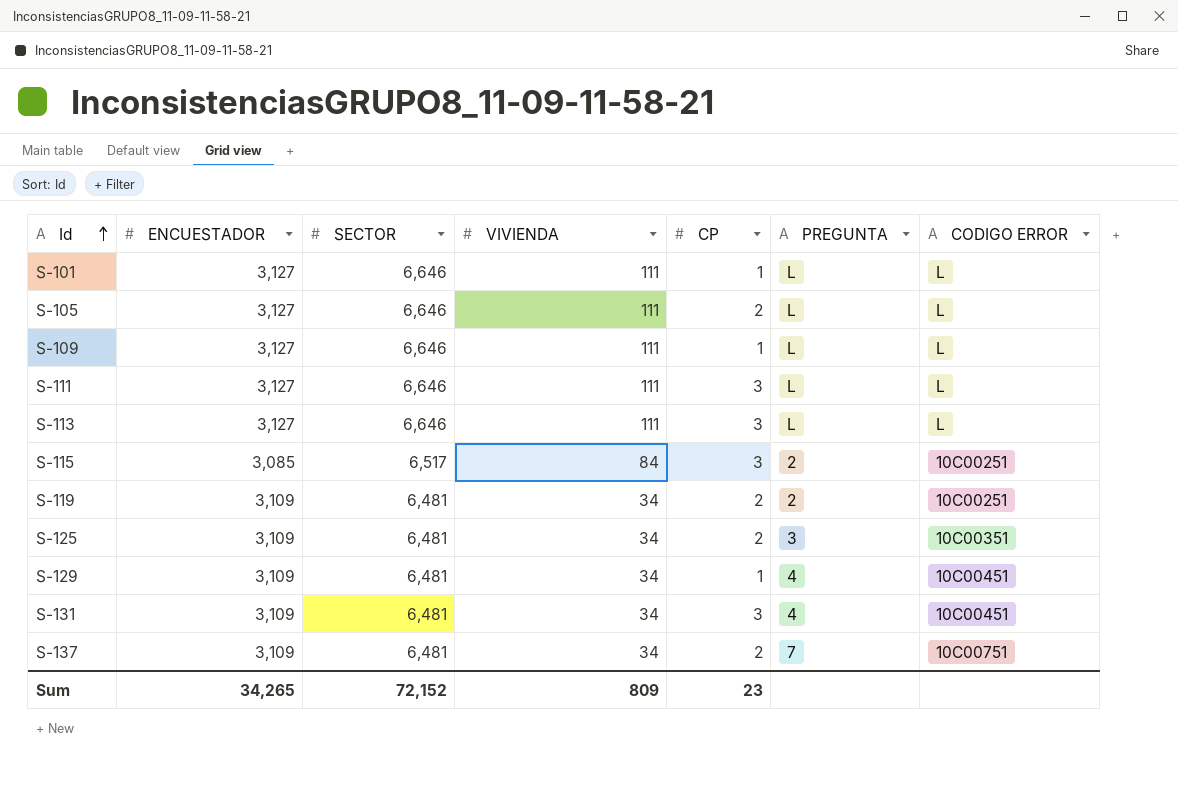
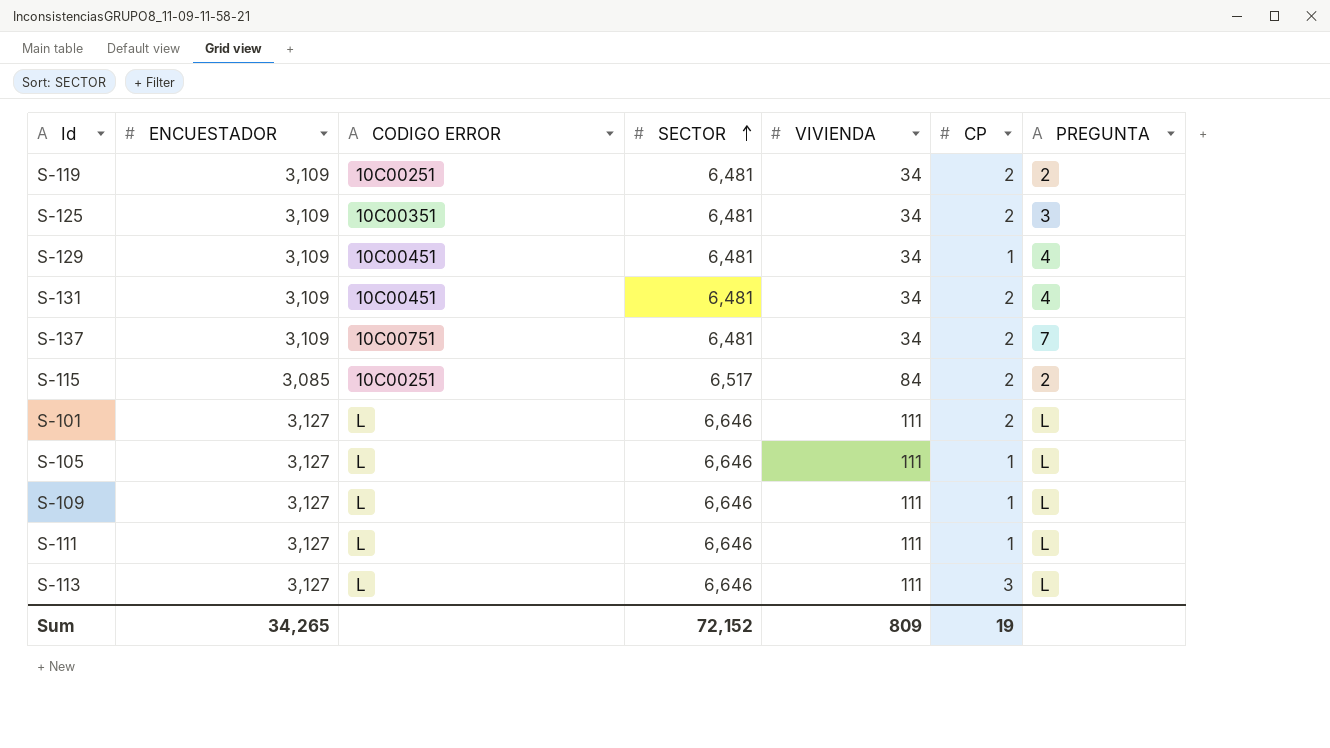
row order: Id ascending -> SECTOR ascending
column CODIGO ERROR | position: 7 -> 3
S-131 | CP: 3 -> 2
S-115 | CP: 3 -> 2
S-101 | CP: 1 -> 2
S-105 | CP: 2 -> 1
S-111 | CP: 3 -> 1
Sum | CP: 23 -> 19

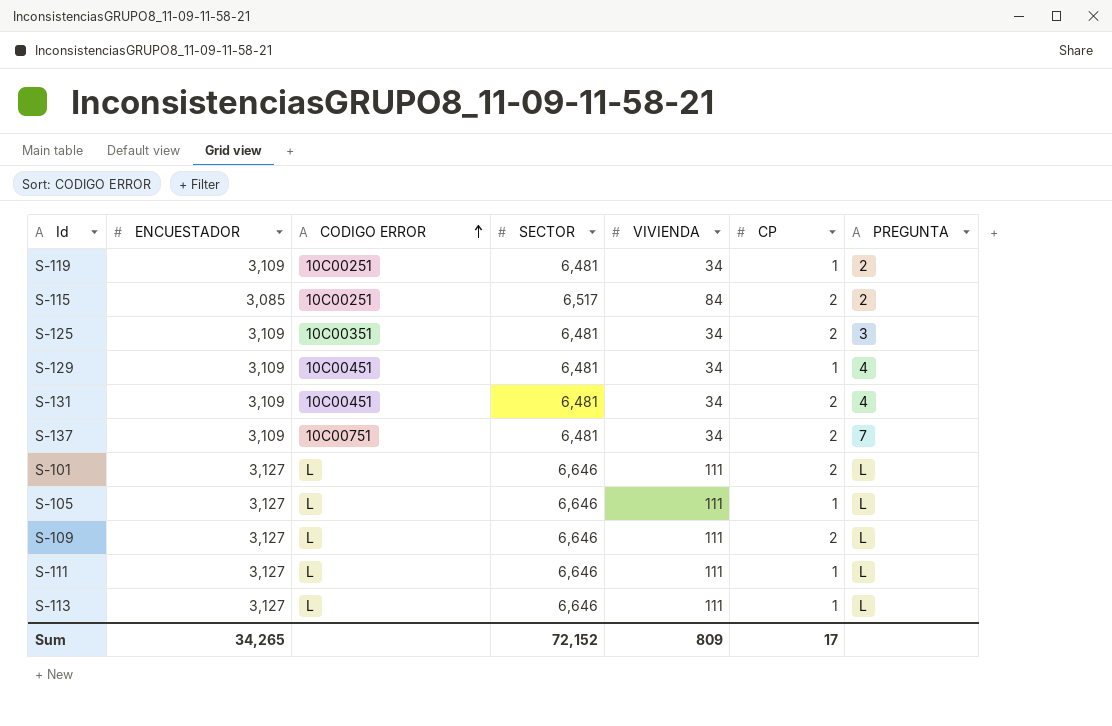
row order: SECTOR ascending -> CODIGO ERROR ascending
S-119 | CP: 2 -> 1
S-109 | CP: 1 -> 2
S-113 | CP: 3 -> 1
Sum | CP: 19 -> 17

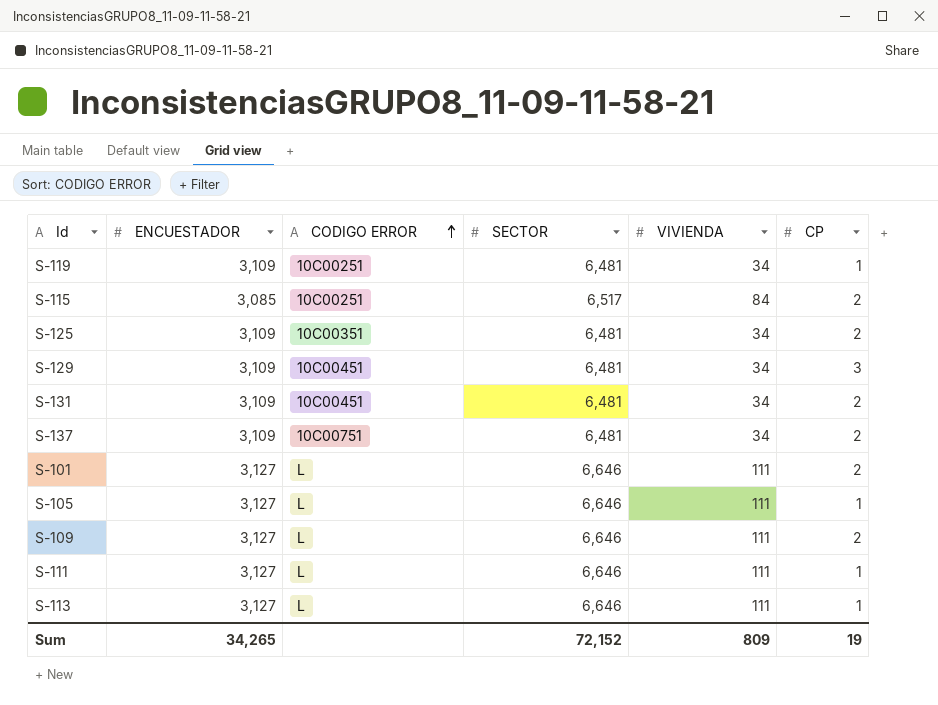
column PREGUNTA | position: 7 -> none
S-129 | CP: 1 -> 3
Sum | CP: 17 -> 19

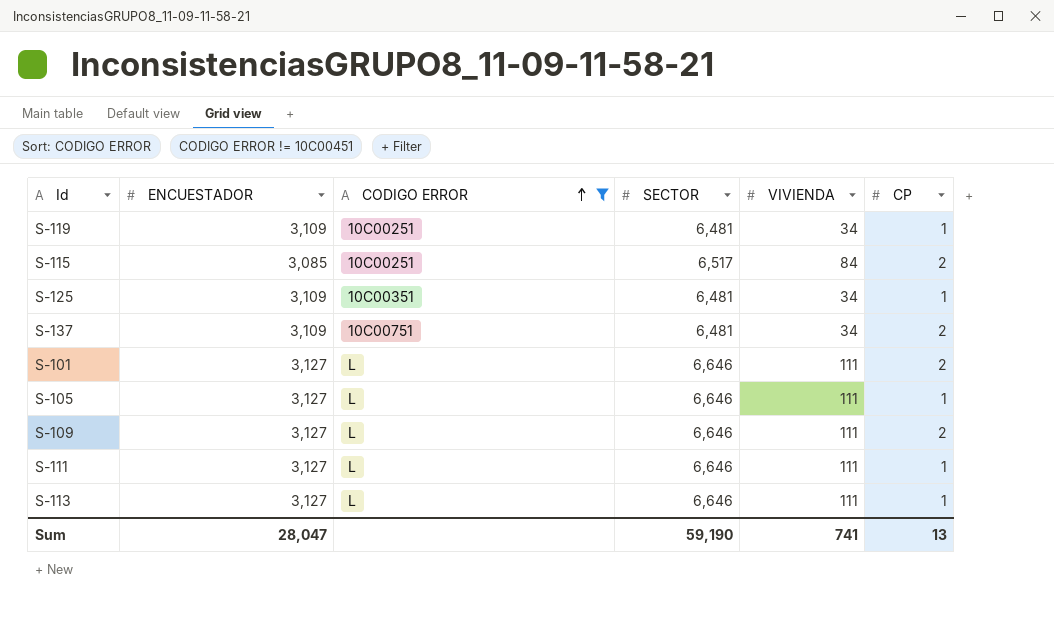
filter: none -> CODIGO ERROR != 10C00451
S-125 | CP: 2 -> 1
Sum | ENCUESTADOR: 34,265 -> 28,047
Sum | SECTOR: 72,152 -> 59,190
Sum | VIVIENDA: 809 -> 741
Sum | CP: 19 -> 13

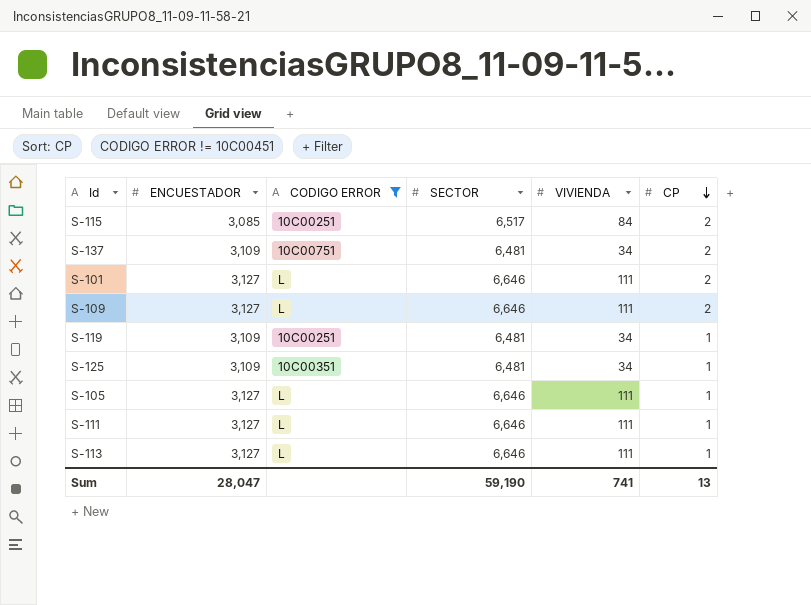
row order: CODIGO ERROR ascending -> CP descending

